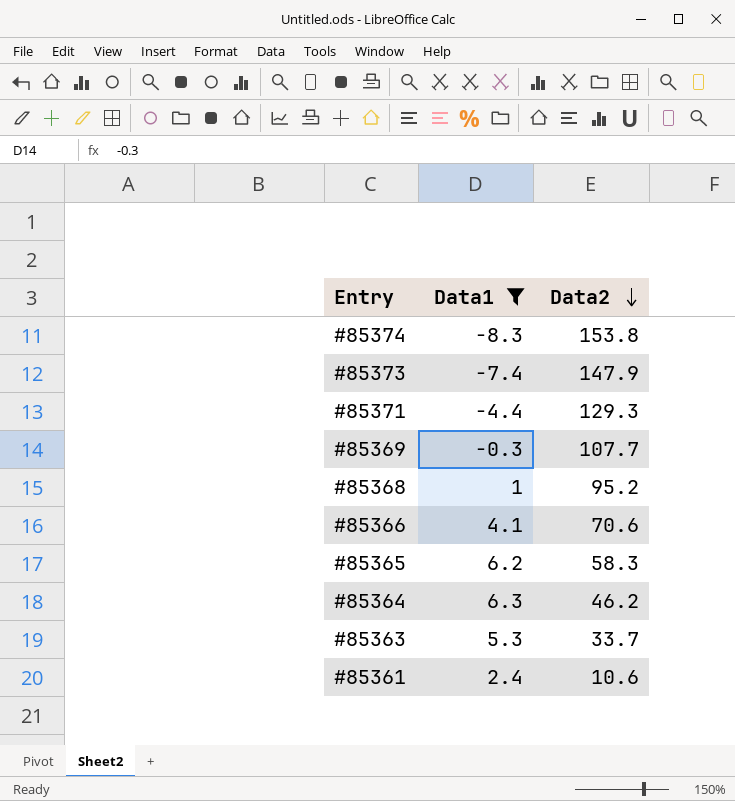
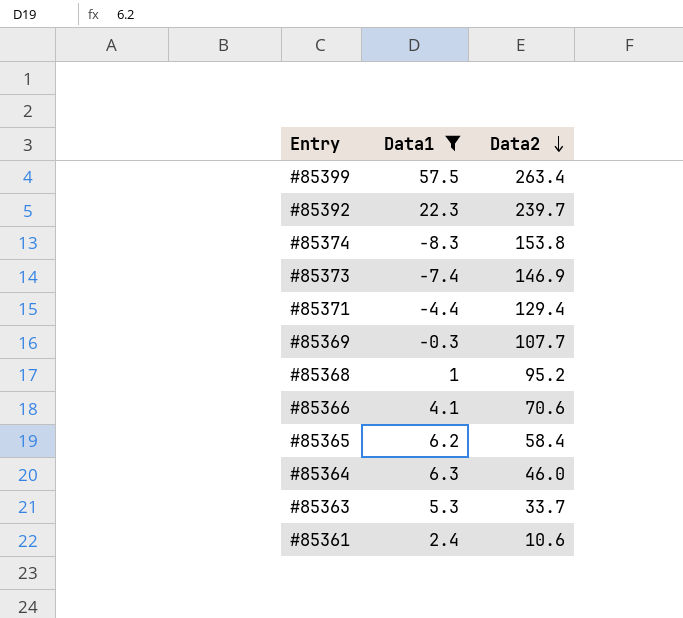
row #85399: none -> 57.5 | 263.4
row #85392: none -> 22.3 | 239.7
#85373 | Data2: 147.9 -> 146.9
#85371 | Data2: 129.3 -> 129.4
#85365 | Data2: 58.3 -> 58.4
#85364 | Data2: 46.2 -> 46.0

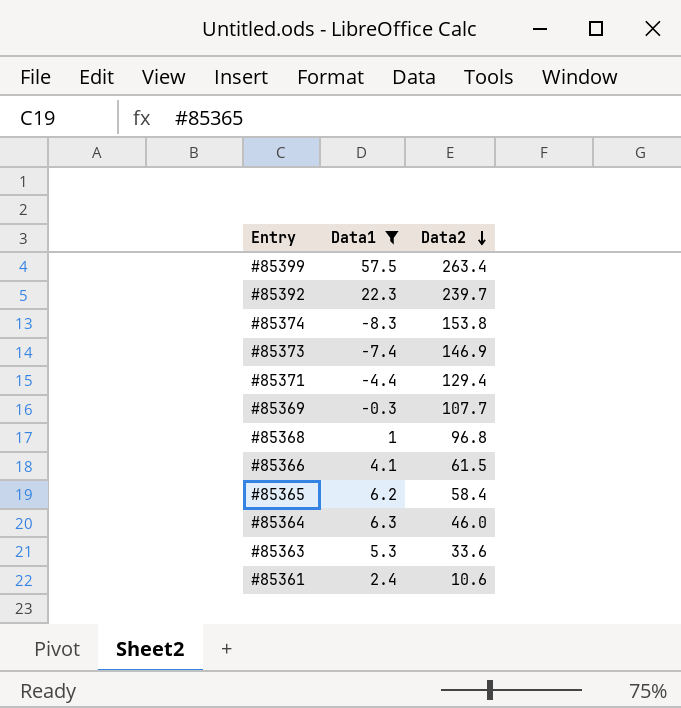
#85368 | Data2: 95.2 -> 96.8
#85366 | Data2: 70.6 -> 61.5
#85363 | Data2: 33.7 -> 33.6

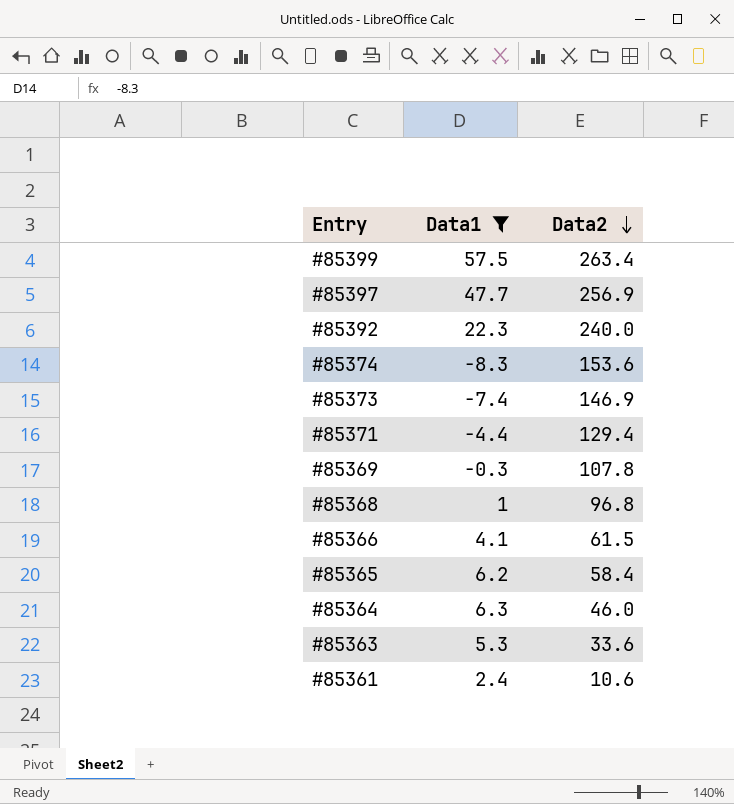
row #85397: none -> 47.7 | 256.9
#85392 | Data2: 239.7 -> 240.0
#85374 | Data2: 153.8 -> 153.6
#85369 | Data2: 107.7 -> 107.8

